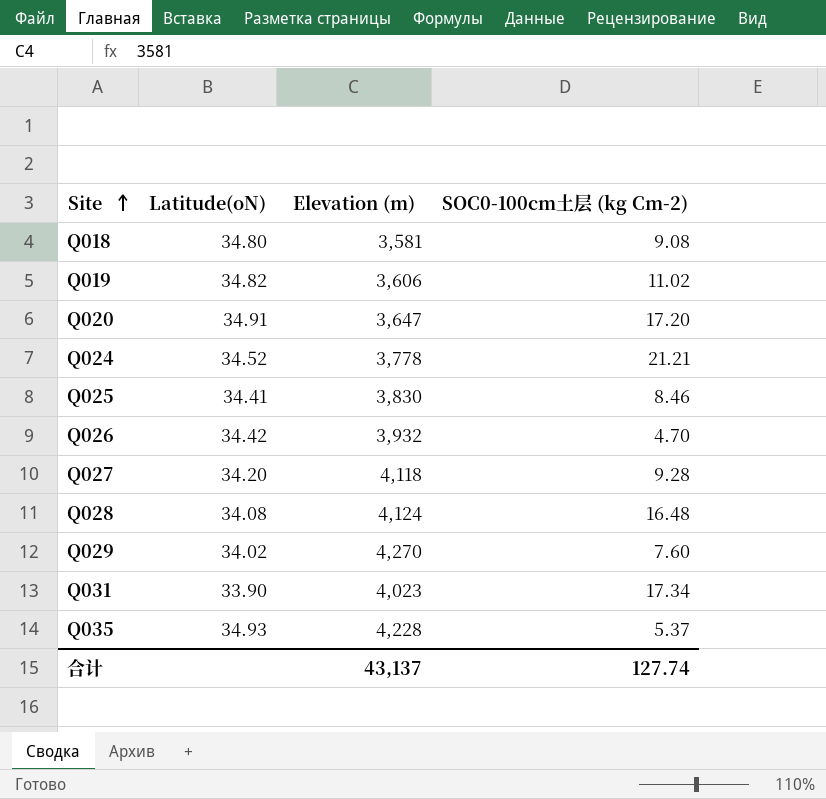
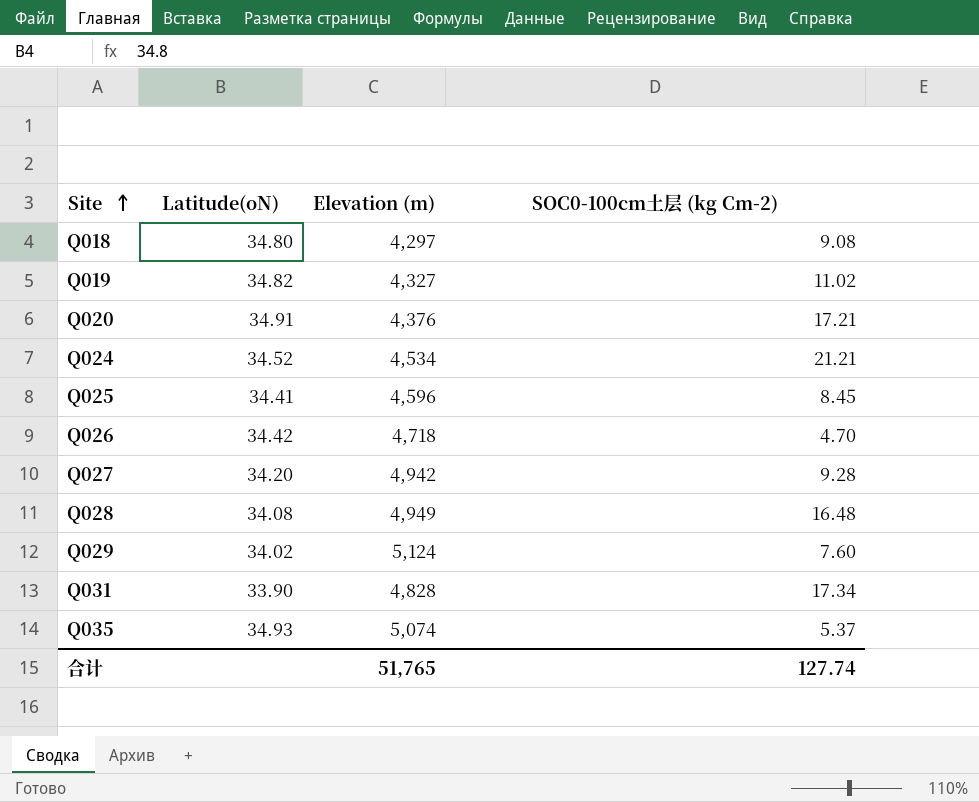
Q018 | Elevation (m): 3,581 -> 4,297
Q019 | Elevation (m): 3,606 -> 4,327
Q020 | Elevation (m): 3,647 -> 4,376
Q020 | SOC0-100cm土层 (kg Cm-2): 17.20 -> 17.21
Q024 | Elevation (m): 3,778 -> 4,534
Q025 | Elevation (m): 3,830 -> 4,596
Q025 | SOC0-100cm土层 (kg Cm-2): 8.46 -> 8.45
Q026 | Elevation (m): 3,932 -> 4,718
Q027 | Elevation (m): 4,118 -> 4,942
Q028 | Elevation (m): 4,124 -> 4,949
Q029 | Elevation (m): 4,270 -> 5,124
Q031 | Elevation (m): 4,023 -> 4,828
Q035 | Elevation (m): 4,228 -> 5,074
合计 | Elevation (m): 43,137 -> 51,765

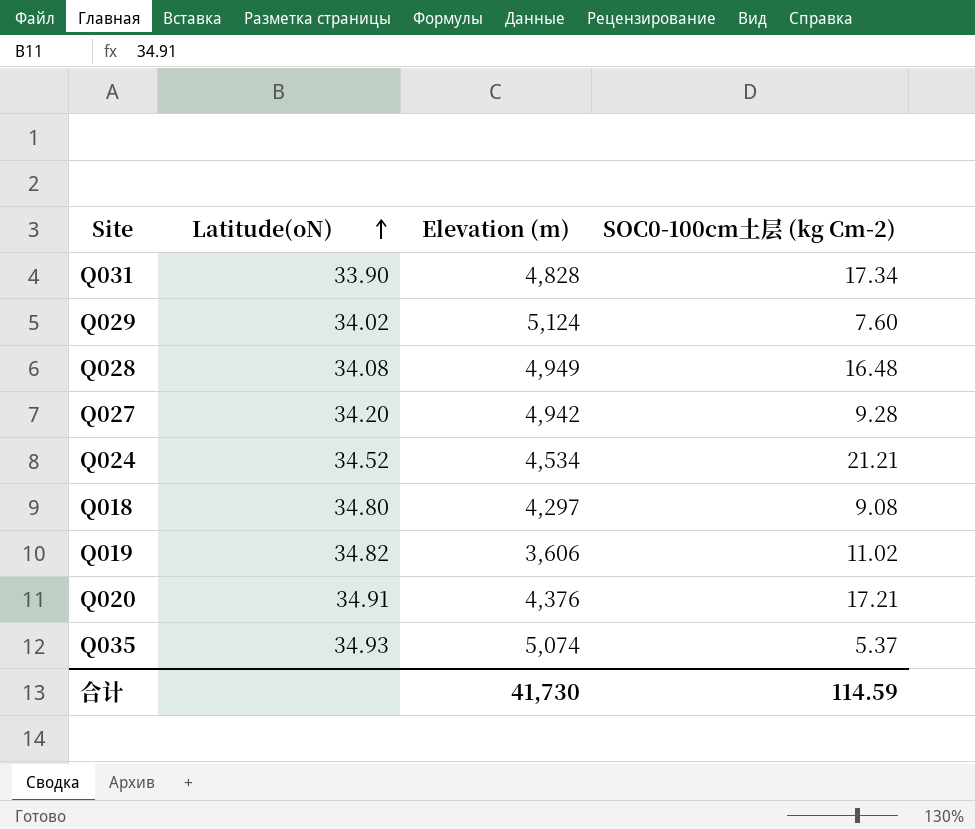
row order: Site ascending -> Latitude(oN) ascending
row Q025: 34.41 | 4,596 | 8.45 -> none
row Q026: 34.42 | 4,718 | 4.70 -> none
Q019 | Elevation (m): 4,327 -> 3,606
合计 | Elevation (m): 51,765 -> 41,730
合计 | SOC0-100cm土层 (kg Cm-2): 127.74 -> 114.59

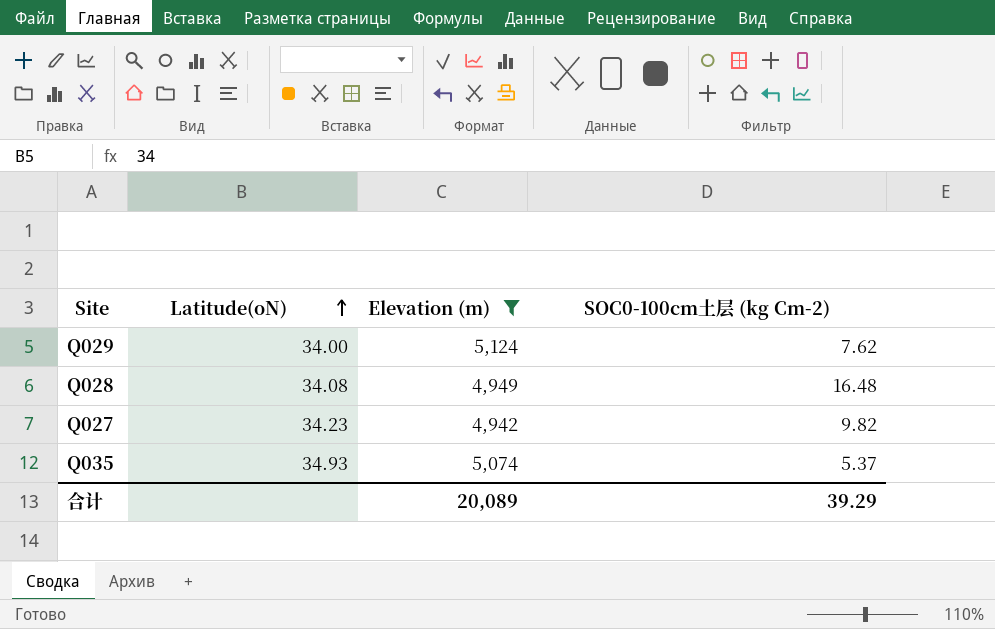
filter: none -> Elevation (m) >= 4,942
Q029 | Latitude(oN): 34.02 -> 34.00
Q029 | SOC0-100cm土层 (kg Cm-2): 7.60 -> 7.62
Q027 | Latitude(oN): 34.20 -> 34.23
Q027 | SOC0-100cm土层 (kg Cm-2): 9.28 -> 9.82
合计 | Elevation (m): 41,730 -> 20,089
合计 | SOC0-100cm土层 (kg Cm-2): 114.59 -> 39.29

